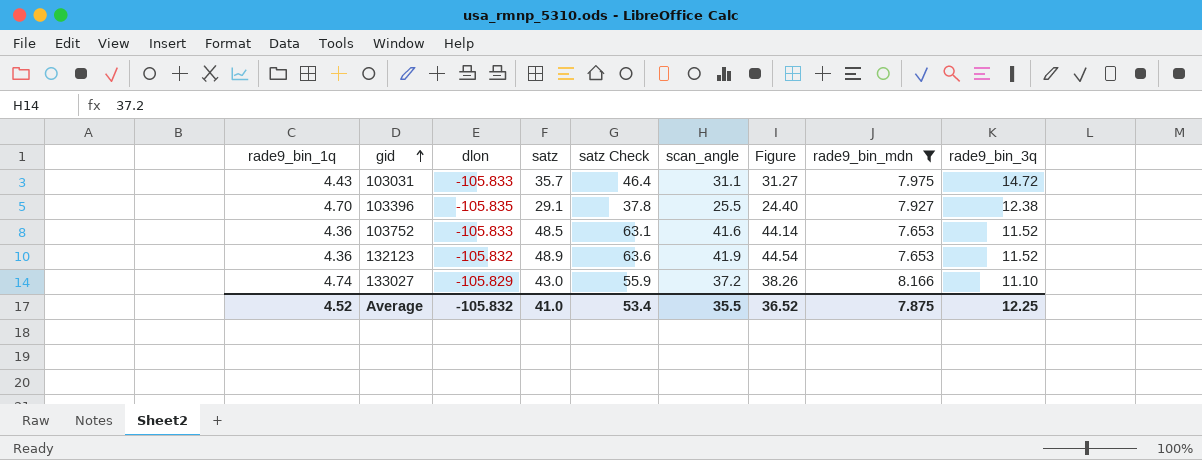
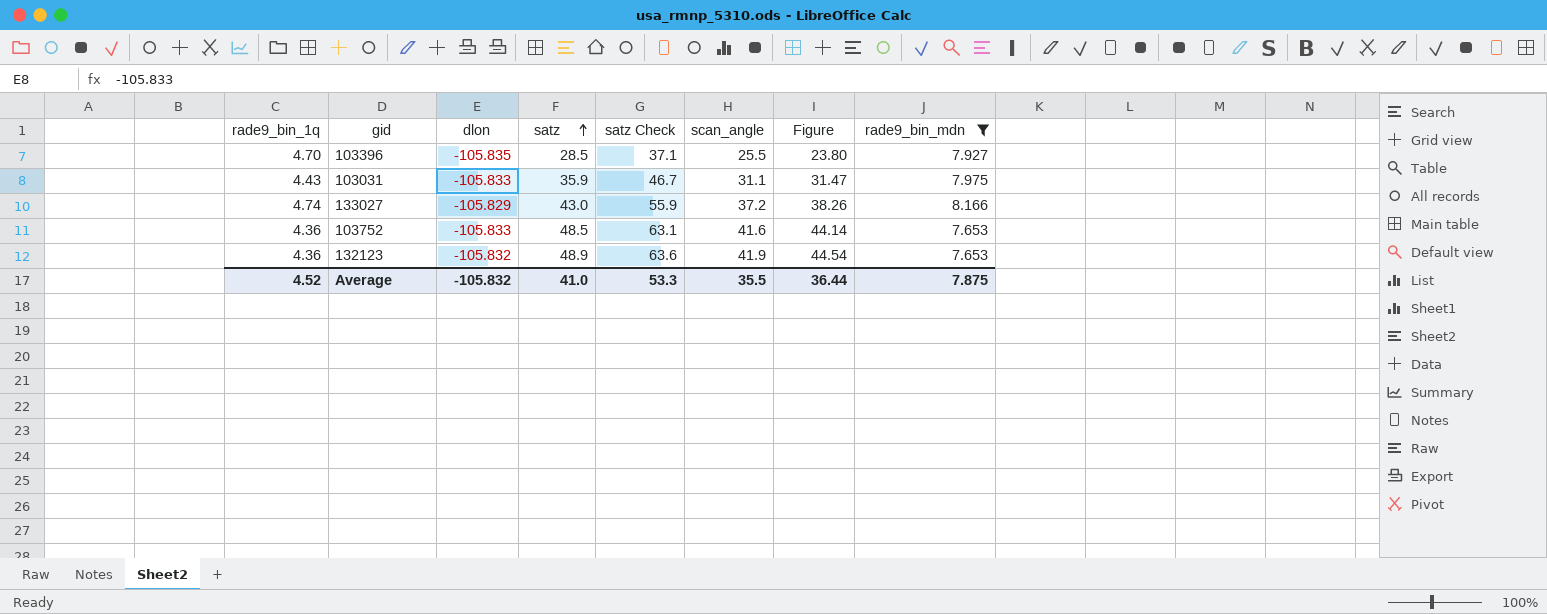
row order: gid ascending -> satz ascending
column rade9_bin_3q | position: 9 -> none
103396 | satz: 29.1 -> 28.5
103396 | satz Check: 37.8 -> 37.1
103396 | Figure: 24.40 -> 23.80
103031 | satz: 35.7 -> 35.9
103031 | satz Check: 46.4 -> 46.7
103031 | Figure: 31.27 -> 31.47
Average | satz Check: 53.4 -> 53.3
Average | Figure: 36.52 -> 36.44

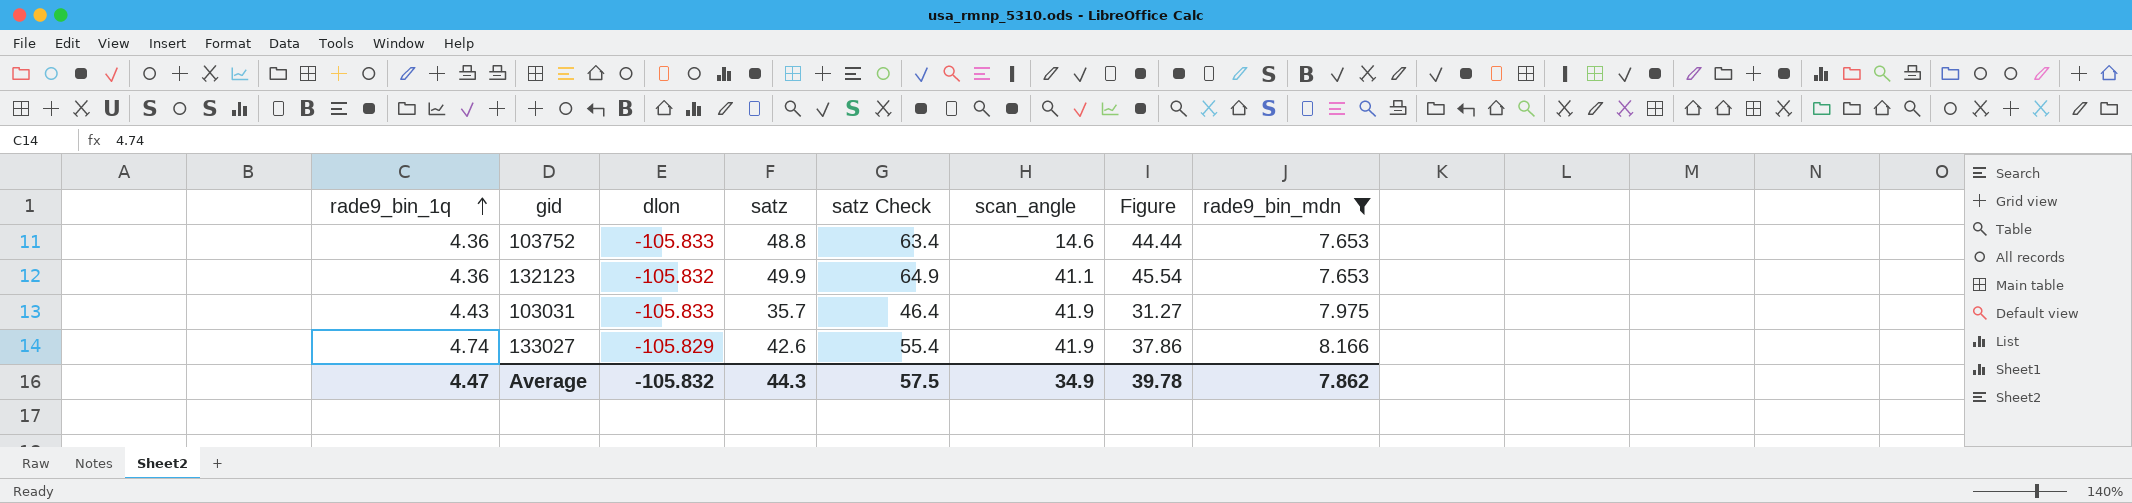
row order: satz ascending -> rade9_bin_1q ascending
row 103396: 4.70 | -105.835 | 28.5 | 37.1 | 25.5 | 23.80 | 7.927 -> none
103752 | satz: 48.5 -> 48.8
103752 | satz Check: 63.1 -> 63.4
103752 | scan_angle: 41.6 -> 14.6
103752 | Figure: 44.14 -> 44.44
132123 | satz: 48.9 -> 49.9
132123 | satz Check: 63.6 -> 64.9
132123 | scan_angle: 41.9 -> 41.1
132123 | Figure: 44.54 -> 45.54
103031 | satz: 35.9 -> 35.7
103031 | satz Check: 46.7 -> 46.4
103031 | scan_angle: 31.1 -> 41.9
103031 | Figure: 31.47 -> 31.27
133027 | satz: 43.0 -> 42.6
133027 | satz Check: 55.9 -> 55.4
133027 | scan_angle: 37.2 -> 41.9
133027 | Figure: 38.26 -> 37.86
Average | rade9_bin_1q: 4.52 -> 4.47
Average | satz: 41.0 -> 44.3
Average | satz Check: 53.3 -> 57.5
Average | scan_angle: 35.5 -> 34.9
Average | Figure: 36.44 -> 39.78
Average | rade9_bin_mdn: 7.875 -> 7.862

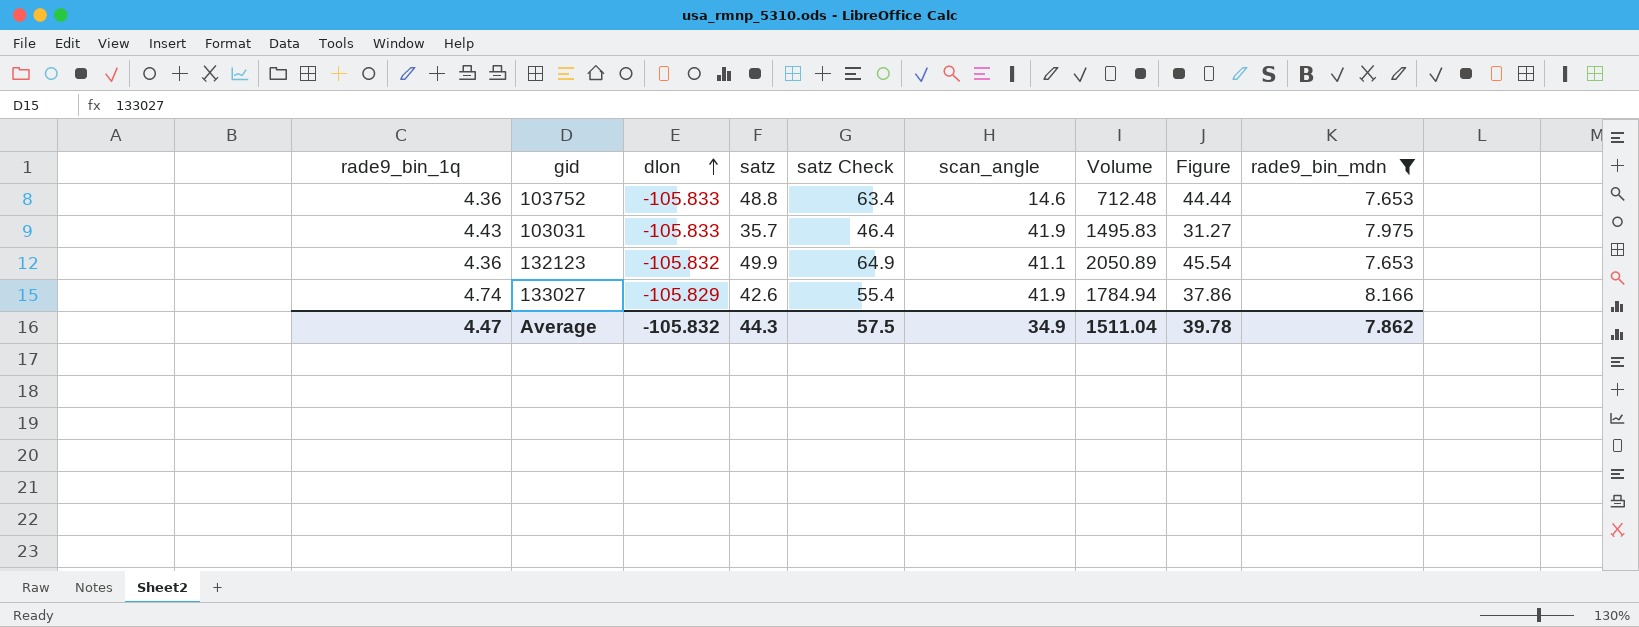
row order: rade9_bin_1q ascending -> dlon ascending
column Volume | formula: none -> [satz] * [scan_angle]

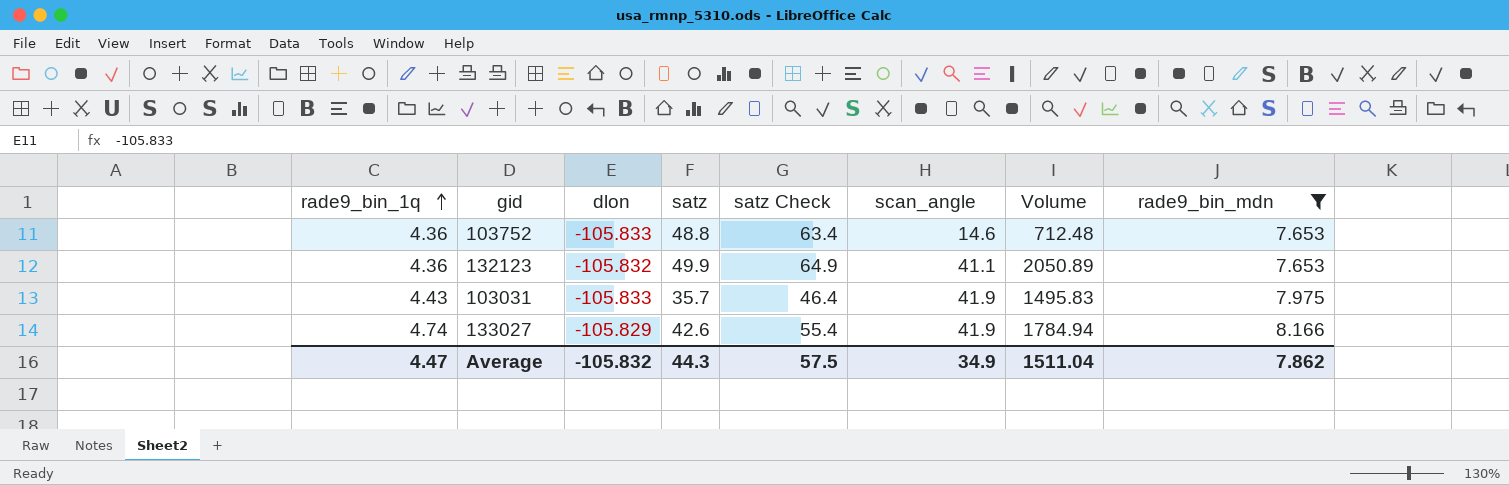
row order: dlon ascending -> rade9_bin_1q ascending
column Figure | formula: [satz] - [rade9_bin_1q] -> none

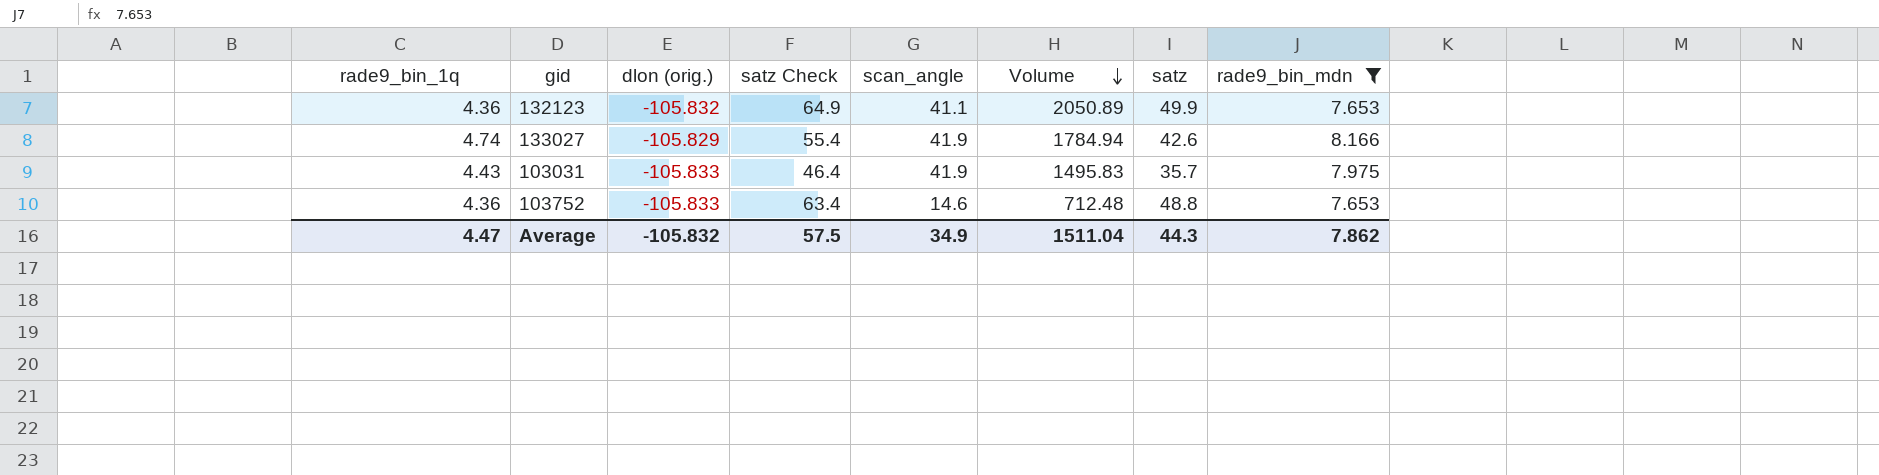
row order: rade9_bin_1q ascending -> Volume descending
column name: dlon -> dlon (orig.)
column satz | position: 4 -> 7

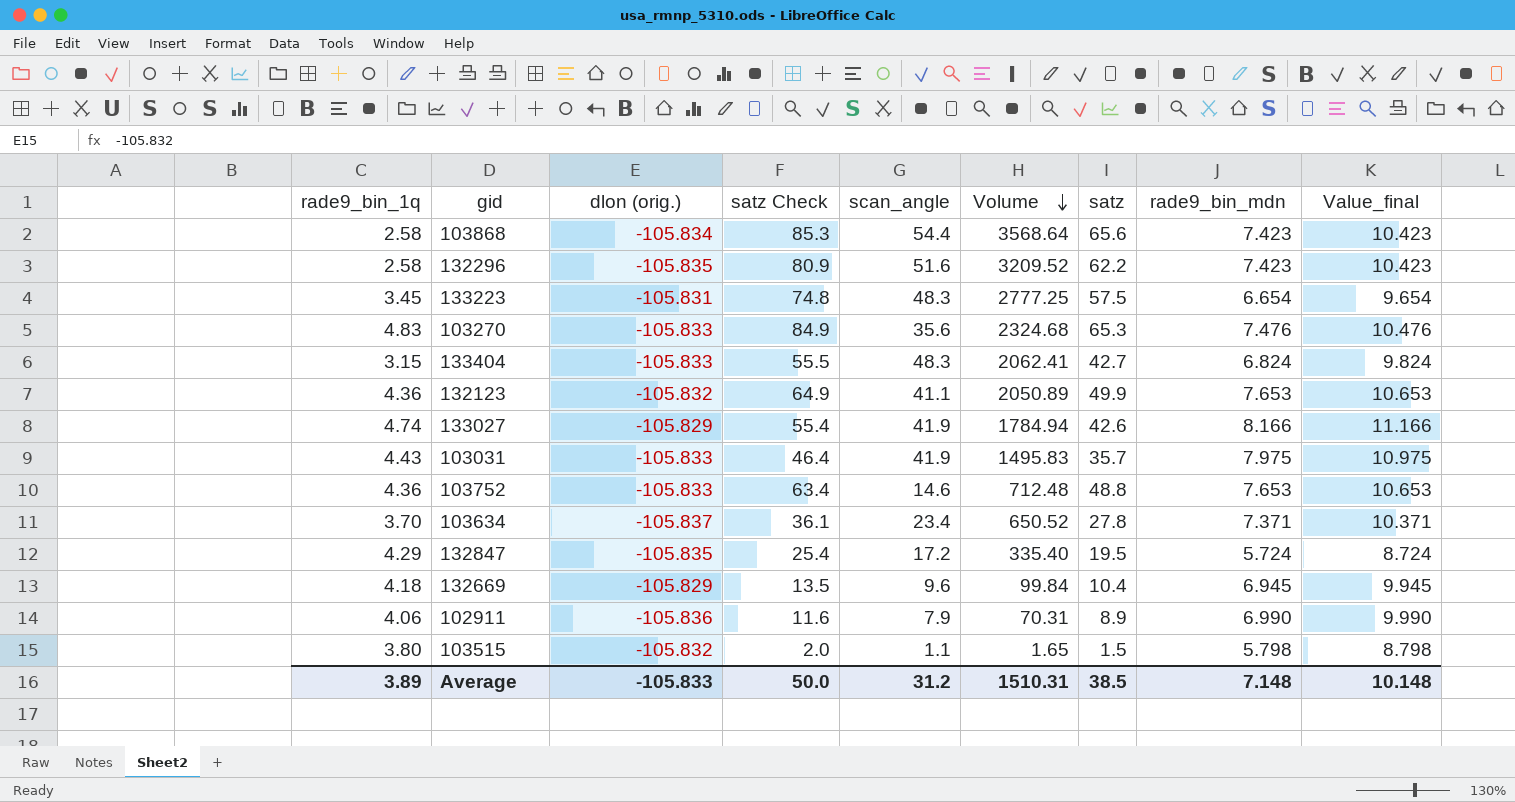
filter: rade9_bin_mdn >= 7.653 -> none
column Value_final | formula: none -> [rade9_bin_mdn] + 3
Average | rade9_bin_1q: 4.47 -> 3.89
Average | dlon (orig.): -105.832 -> -105.833
Average | satz Check: 57.5 -> 50.0
Average | scan_angle: 34.9 -> 31.2
Average | Volume: 1511.04 -> 1510.31
Average | satz: 44.3 -> 38.5
Average | rade9_bin_mdn: 7.862 -> 7.148

